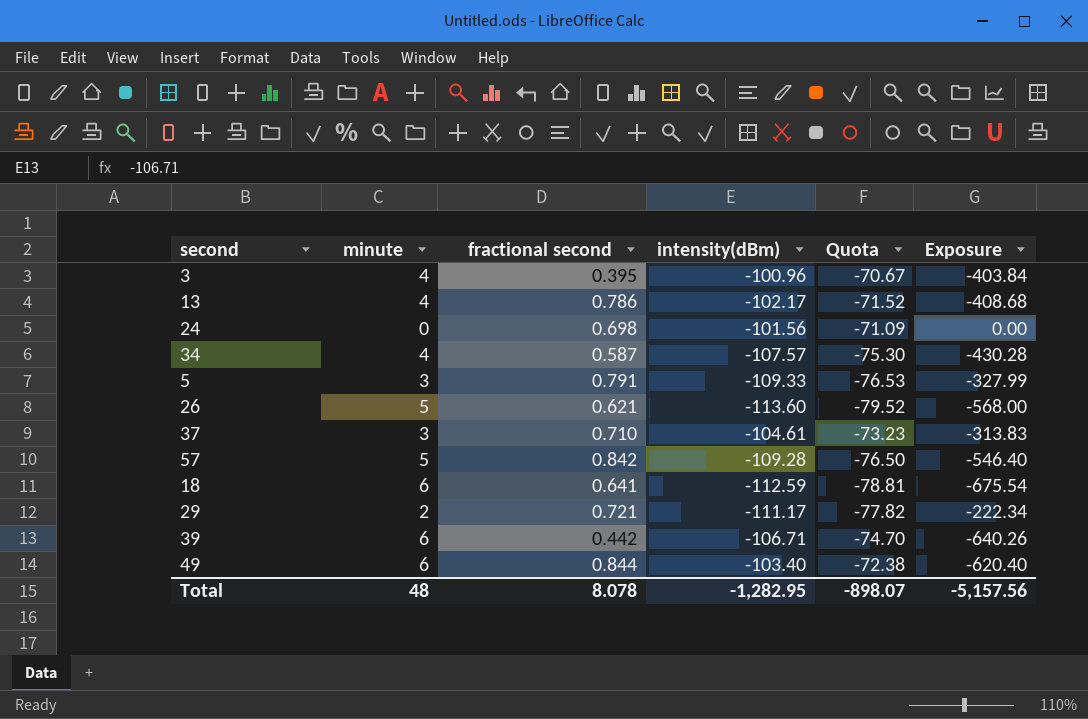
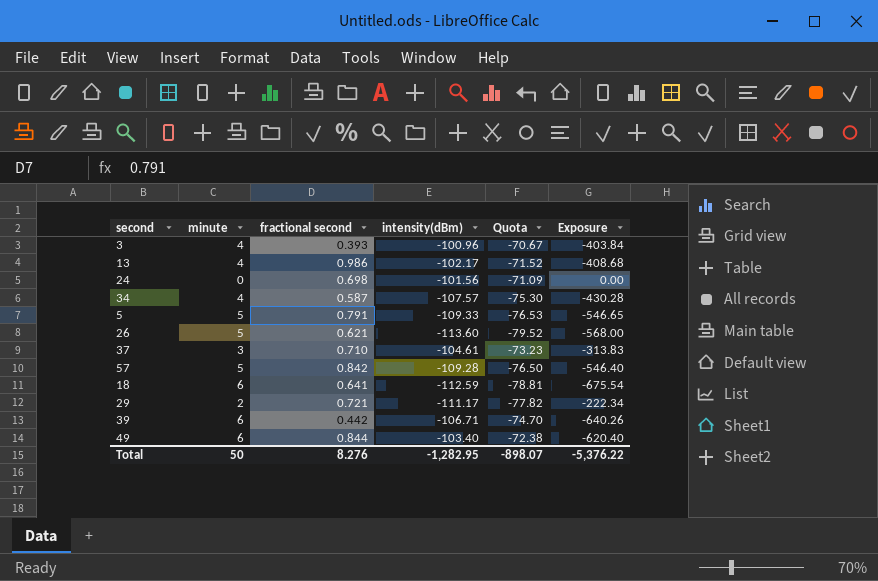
3 | fractional second: 0.395 -> 0.393
13 | fractional second: 0.786 -> 0.986
5 | minute: 3 -> 5
5 | Exposure: -327.99 -> -546.65
Total | minute: 48 -> 50
Total | fractional second: 8.078 -> 8.276
Total | Exposure: -5,157.56 -> -5,376.22

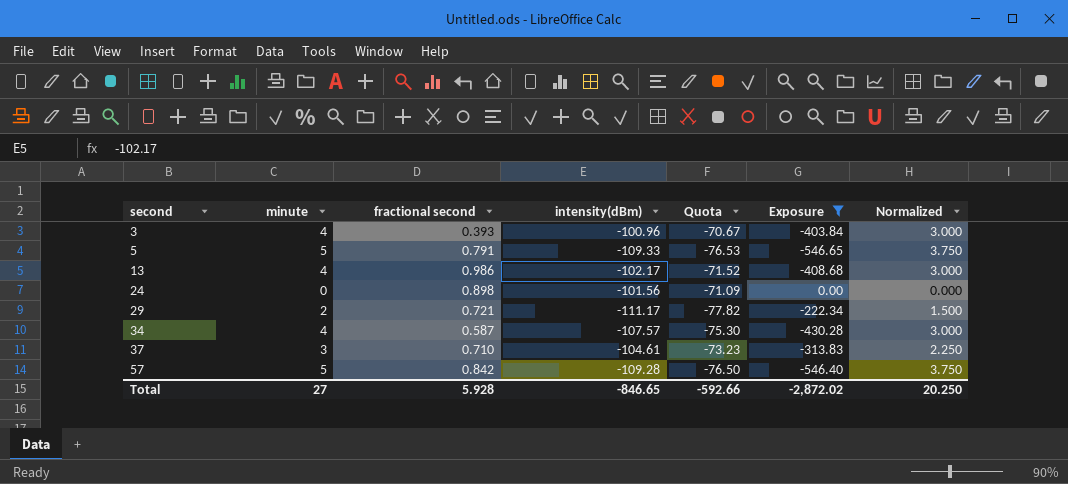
filter: none -> Exposure >= -546.65
row order: none -> second ascending
column Normalized | formula: none -> [minute] * 0.75
24 | fractional second: 0.698 -> 0.898
Total | minute: 50 -> 27
Total | fractional second: 8.276 -> 5.928
Total | intensity(dBm): -1,282.95 -> -846.65
Total | Quota: -898.07 -> -592.66
Total | Exposure: -5,376.22 -> -2,872.02

